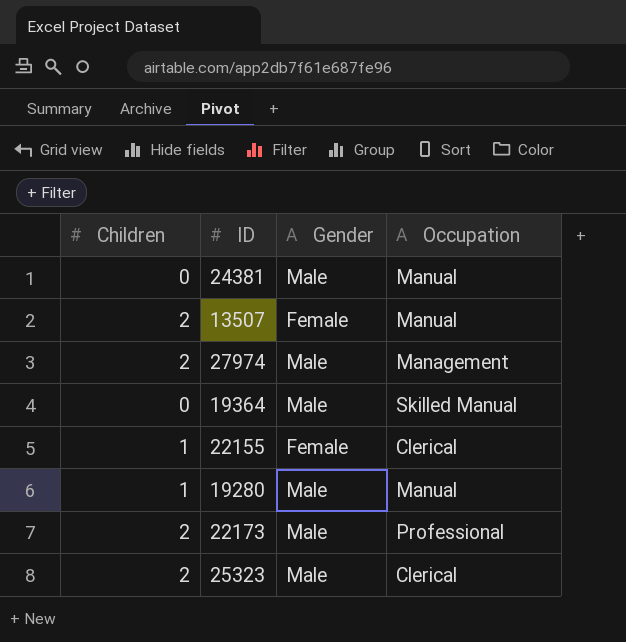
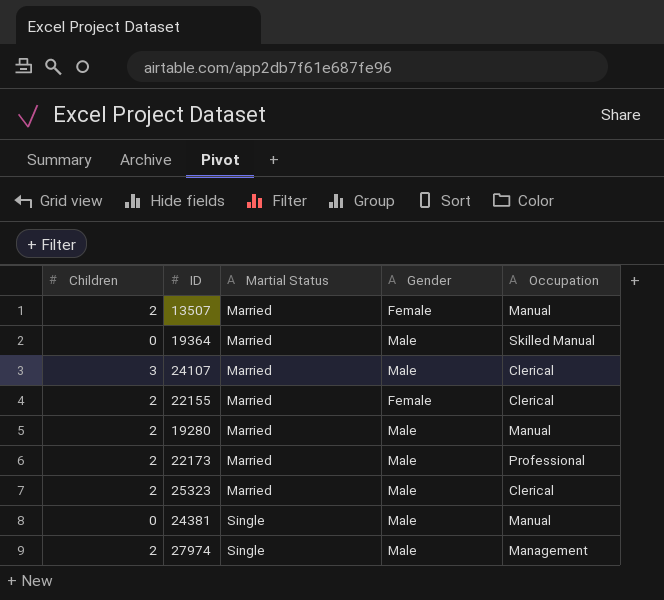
row order: none -> Martial Status ascending
column Martial Status | position: none -> 3
row 24107: none -> 3 | Married | Male | Clerical
22155 | Children: 1 -> 2
19280 | Children: 1 -> 2

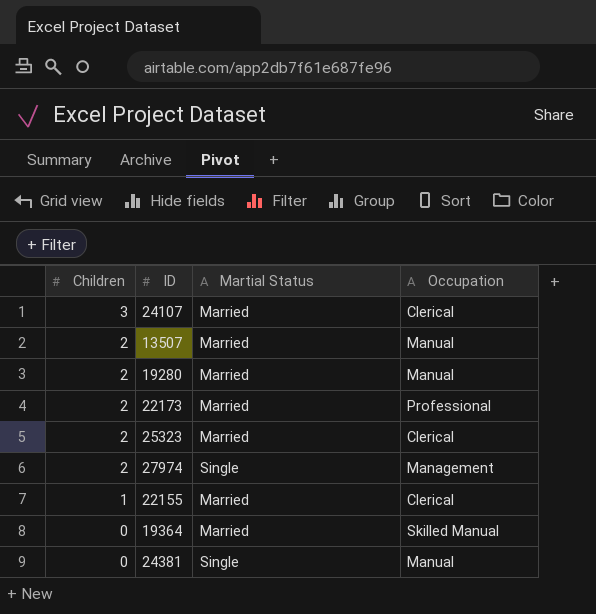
row order: Martial Status ascending -> Children descending
column Gender | position: 4 -> none
22155 | Children: 2 -> 1

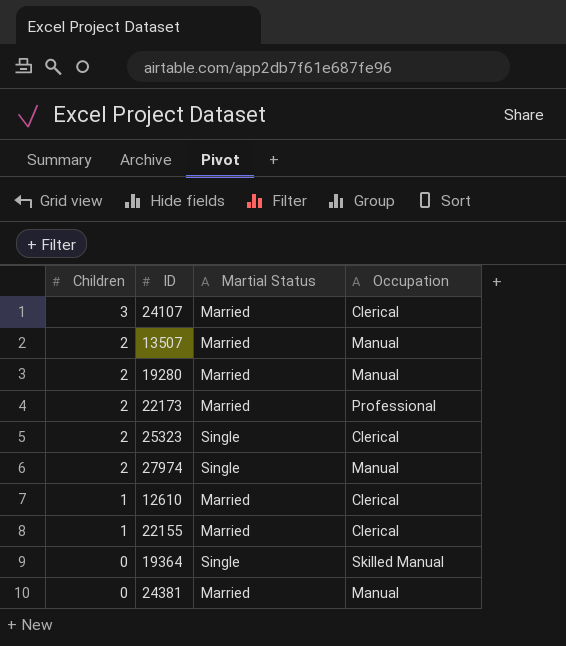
25323 | Martial Status: Married -> Single
27974 | Occupation: Management -> Manual
row 12610: none -> 1 | Married | Clerical
19364 | Martial Status: Married -> Single
24381 | Martial Status: Single -> Married

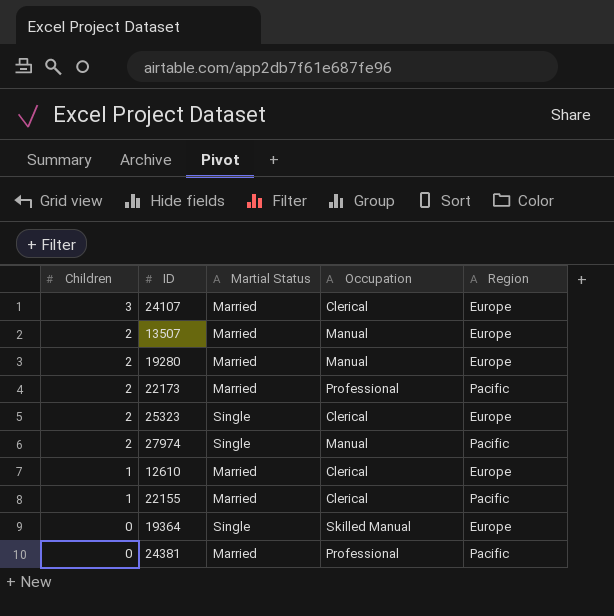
column Region | position: none -> 5
24381 | Occupation: Manual -> Professional

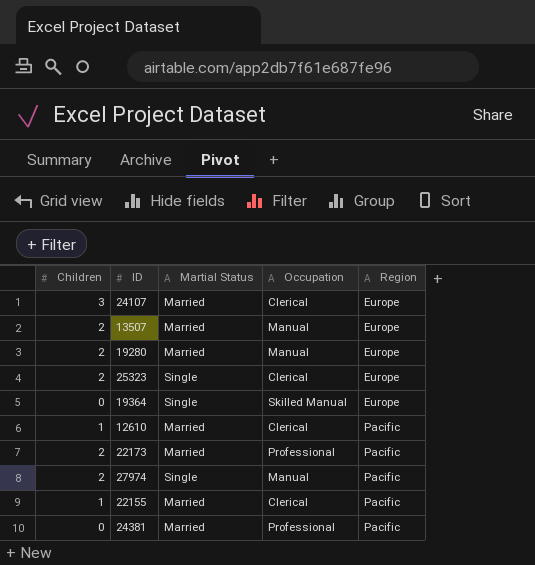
row order: Children descending -> Region ascending
12610 | Region: Europe -> Pacific

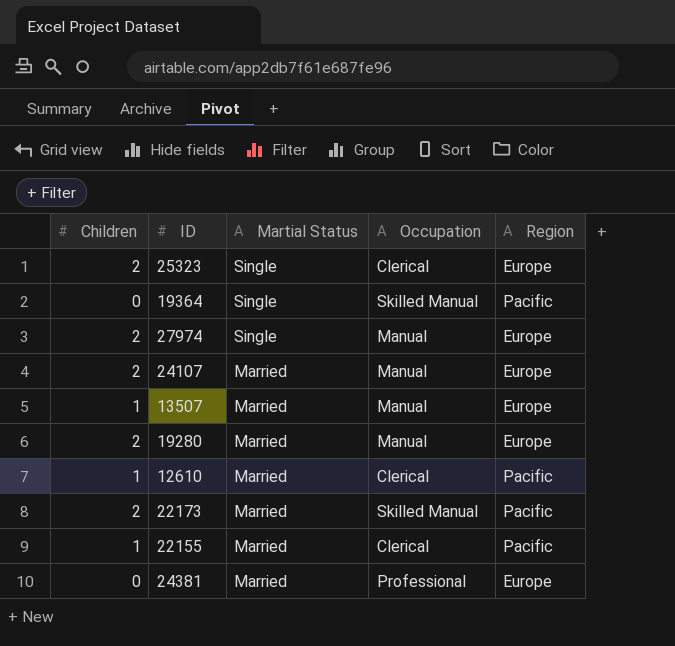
row order: Region ascending -> Martial Status descending
19364 | Region: Europe -> Pacific
27974 | Region: Pacific -> Europe
24107 | Children: 3 -> 2
24107 | Occupation: Clerical -> Manual
13507 | Children: 2 -> 1
22173 | Occupation: Professional -> Skilled Manual
24381 | Region: Pacific -> Europe

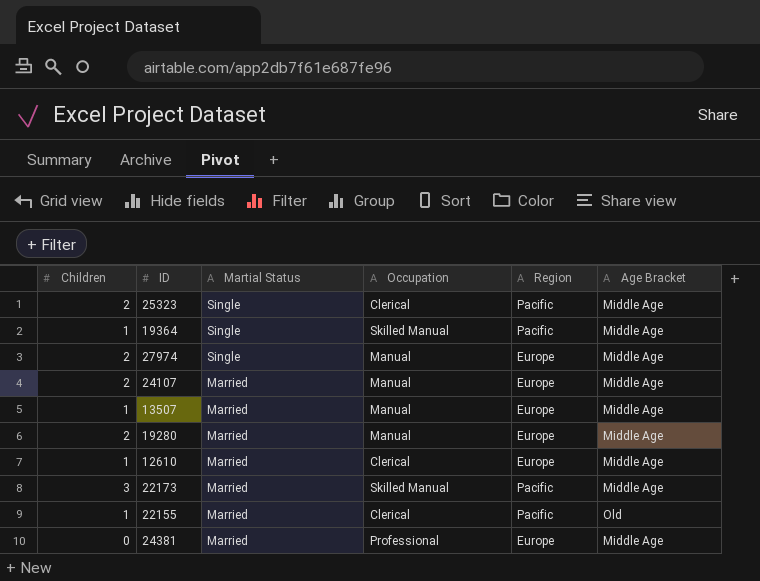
column Age Bracket | position: none -> 6
25323 | Region: Europe -> Pacific
19364 | Children: 0 -> 1
12610 | Region: Pacific -> Europe
22173 | Children: 2 -> 3

